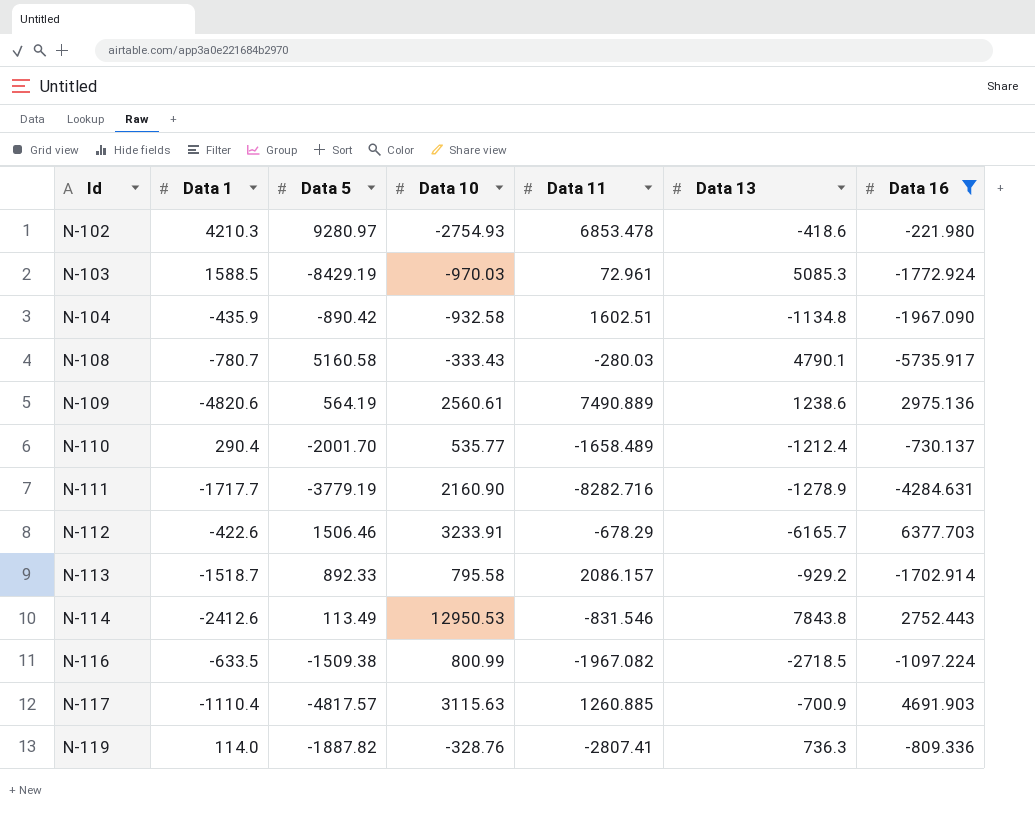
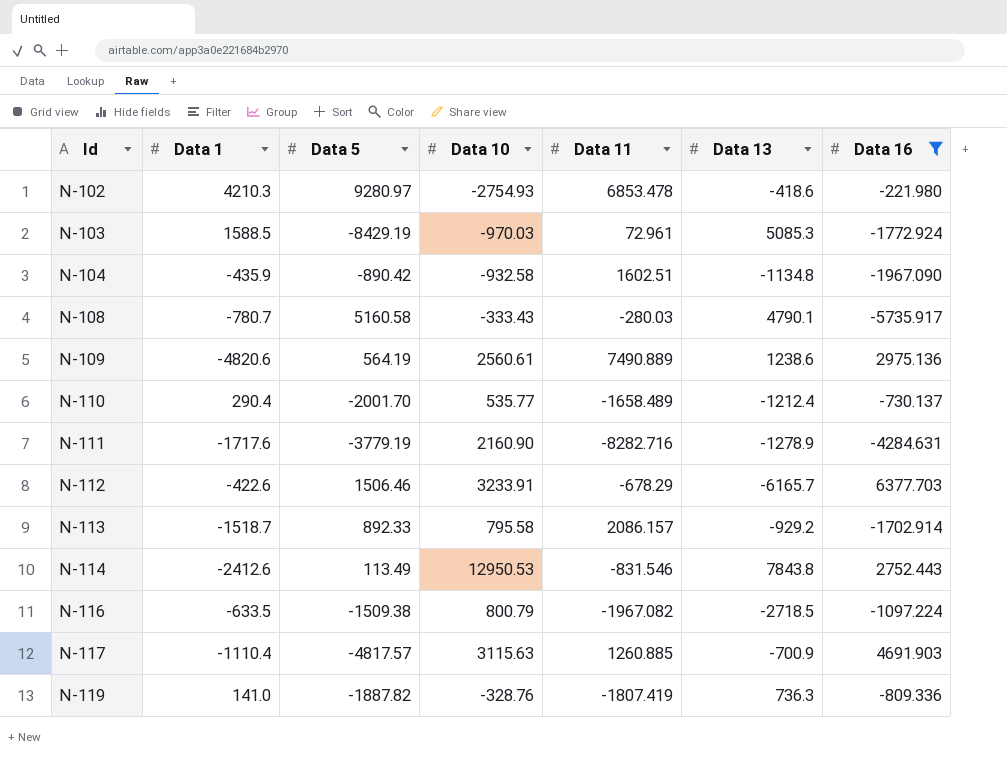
N-111 | Data 1: -1717.7 -> -1717.6
N-116 | Data 10: 800.99 -> 800.79
N-119 | Data 1: 114.0 -> 141.0
N-119 | Data 11: -2807.41 -> -1807.419

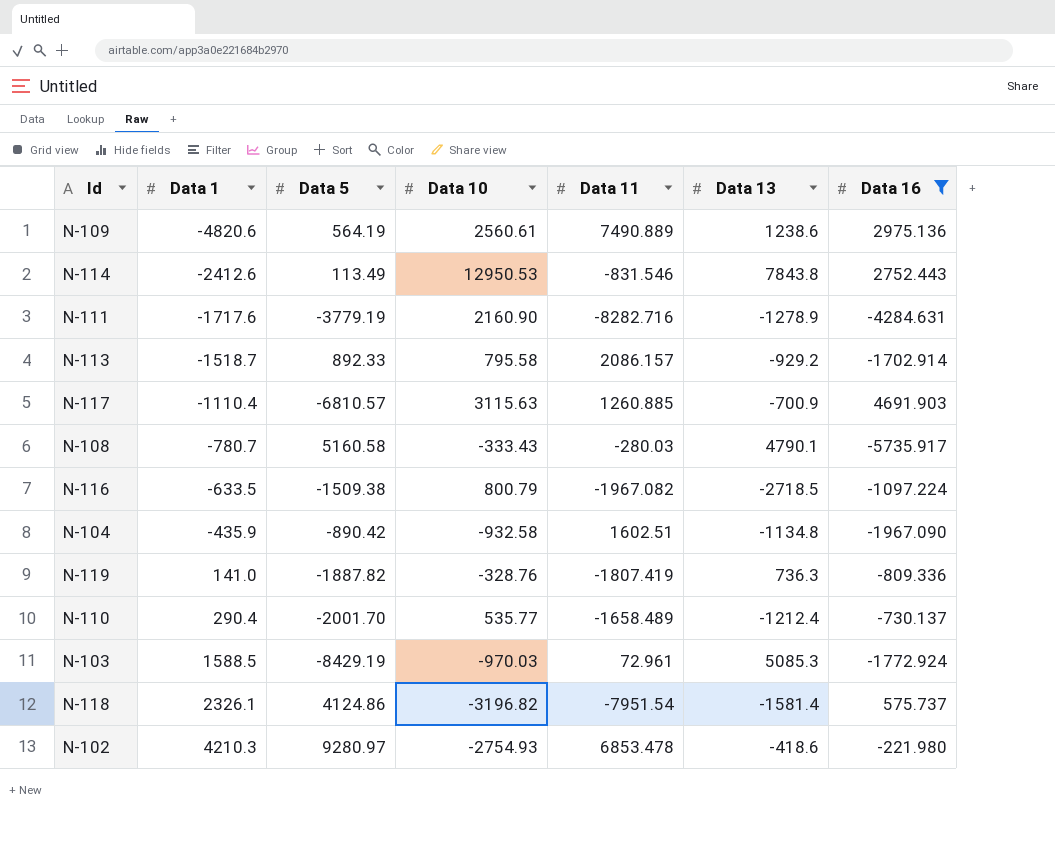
row order: Id ascending -> Data 1 ascending
row N-112: -422.6 | 1506.46 | 3233.91 | -678.29 | -6165.7 | 6377.703 -> none
N-117 | Data 5: -4817.57 -> -6810.57
row N-118: none -> 2326.1 | 4124.86 | -3196.82 | -7951.54 | -1581.4 | 575.737

